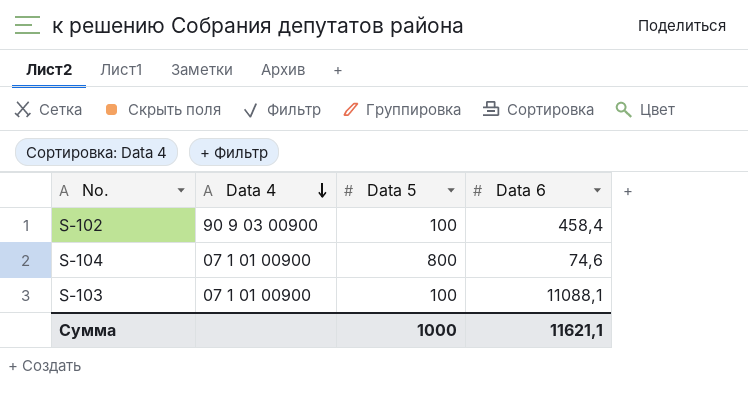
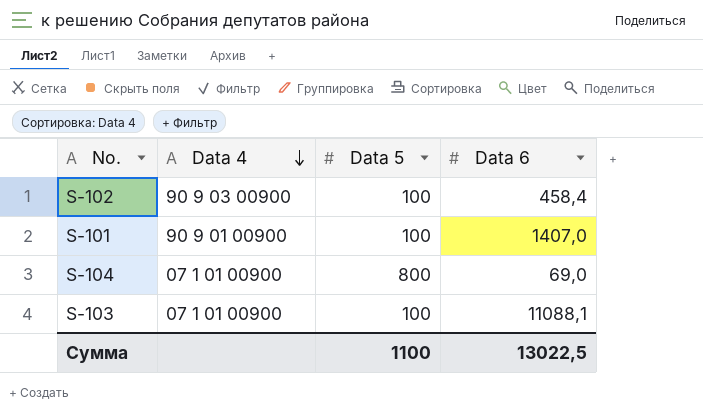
row S-101: none -> 90 9 01 00900 | 100 | 1407,0
S-104 | Data 6: 74,6 -> 69,0
Сумма | Data 5: 1000 -> 1100
Сумма | Data 6: 11621,1 -> 13022,5

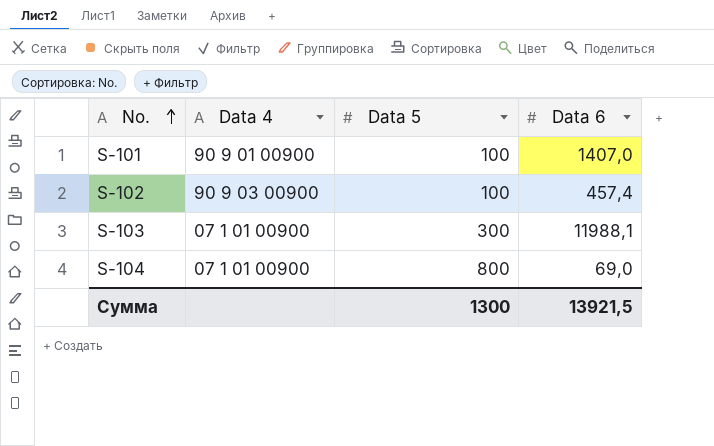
row order: Data 4 descending -> No. ascending
S-102 | Data 6: 458,4 -> 457,4
S-103 | Data 5: 100 -> 300
S-103 | Data 6: 11088,1 -> 11988,1
Сумма | Data 5: 1100 -> 1300
Сумма | Data 6: 13022,5 -> 13921,5

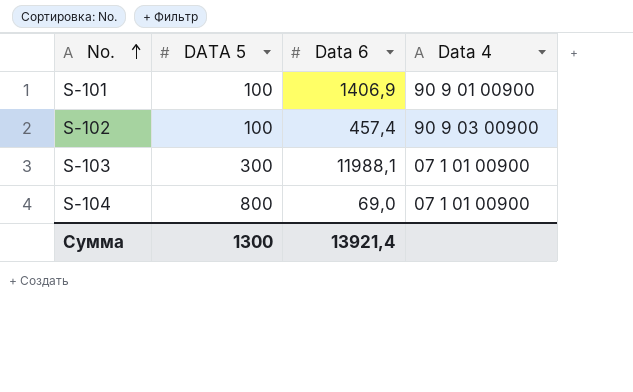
column name: Data 5 -> DATA 5
column Data 4 | position: 2 -> 4
S-101 | Data 6: 1407,0 -> 1406,9
Сумма | Data 6: 13921,5 -> 13921,4

